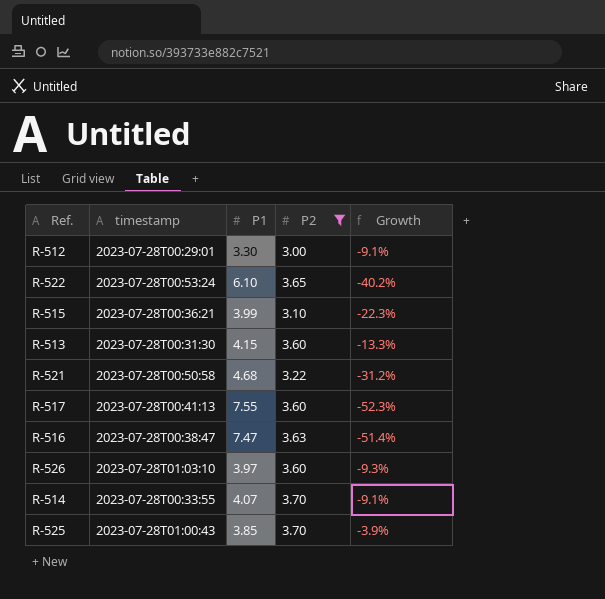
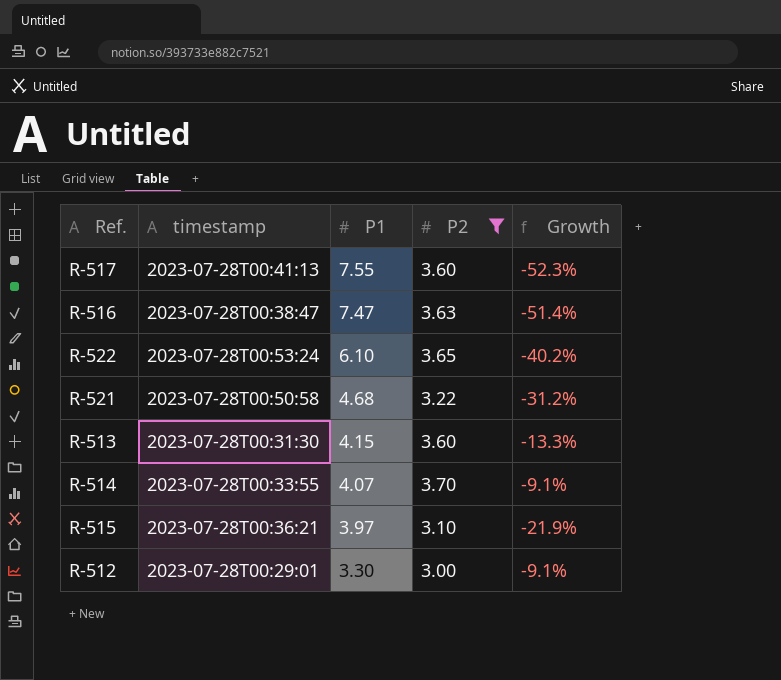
row order: none -> P1 descending
row R-526: 2023-07-28T01:03:10 | 3.97 | 3.60 | -9.3% -> none
row R-525: 2023-07-28T01:00:43 | 3.85 | 3.70 | -3.9% -> none
R-515 | P1: 3.99 -> 3.97
R-515 | Growth: -22.3% -> -21.9%

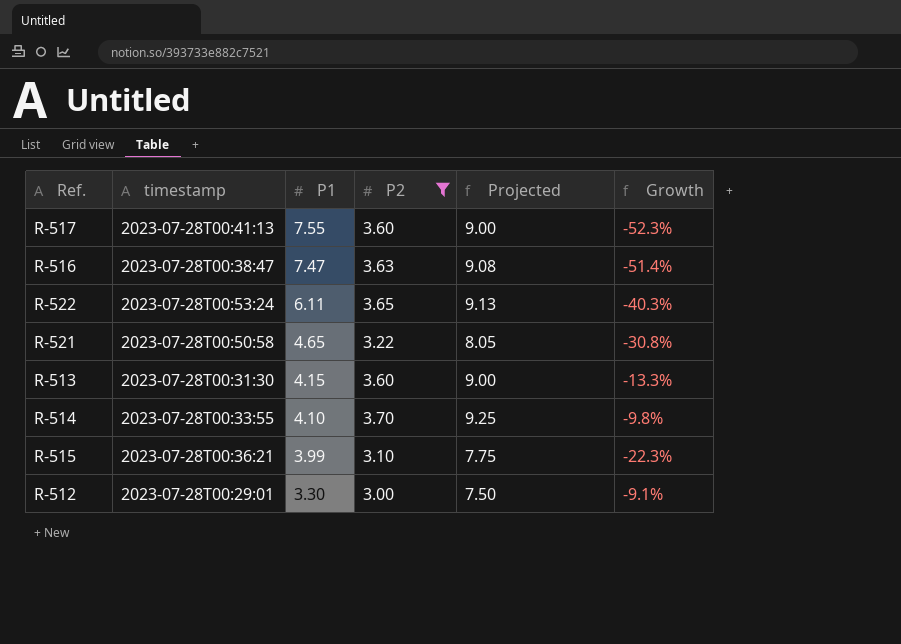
column Projected | formula: none -> [P2] * 2.5
R-522 | P1: 6.10 -> 6.11
R-522 | Growth: -40.2% -> -40.3%
R-521 | P1: 4.68 -> 4.65
R-521 | Growth: -31.2% -> -30.8%
R-514 | P1: 4.07 -> 4.10
R-514 | Growth: -9.1% -> -9.8%
R-515 | P1: 3.97 -> 3.99
R-515 | Growth: -21.9% -> -22.3%

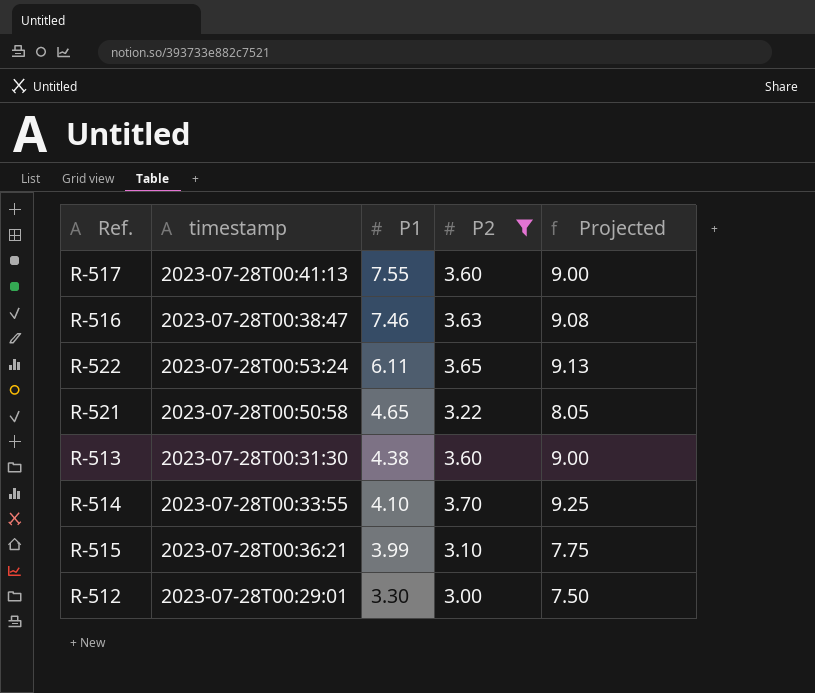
column Growth | formula: ([P2] - [P1]) / [P1] -> none
R-516 | P1: 7.47 -> 7.46
R-513 | P1: 4.15 -> 4.38

